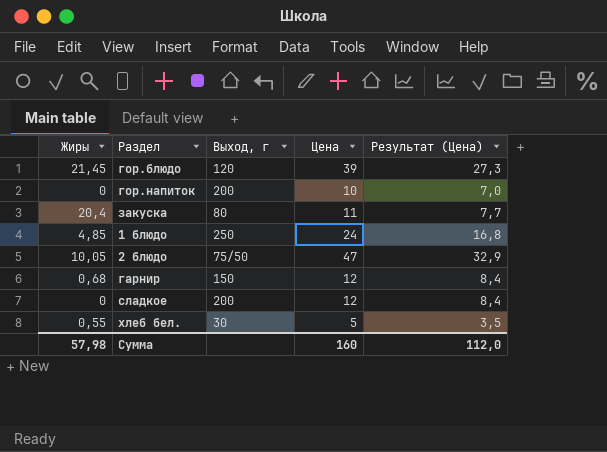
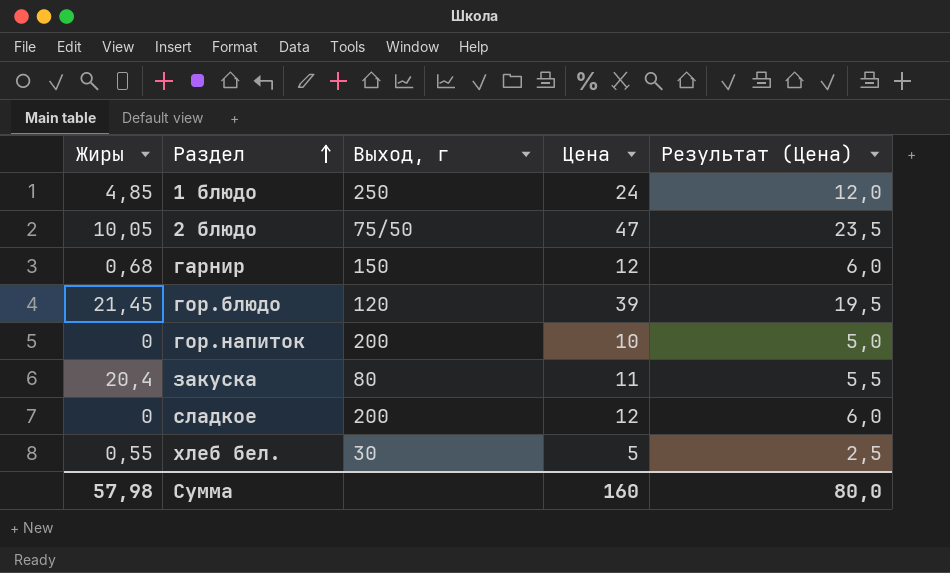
row order: none -> Раздел ascending
column Результат (Цена) | formula: [Цена] * 0,7 -> [Цена] * 0,5
Сумма | Результат (Цена): 112,0 -> 80,0

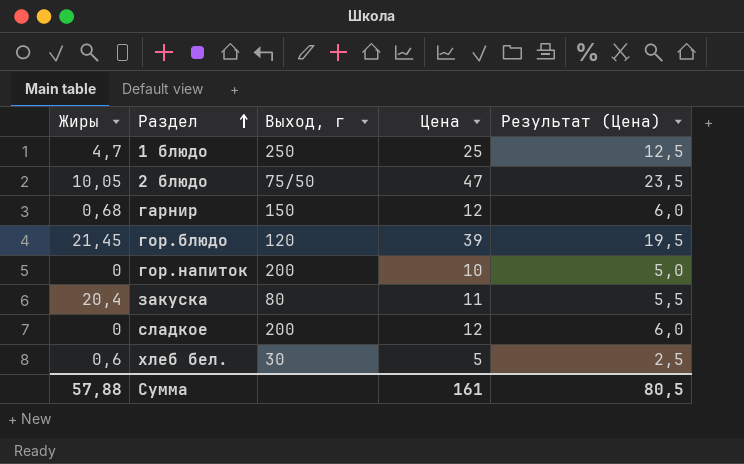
1 блюдо | Жиры: 4,85 -> 4,7
1 блюдо | Цена: 24 -> 25
1 блюдо | Результат (Цена): 12,0 -> 12,5
хлеб бел. | Жиры: 0,55 -> 0,6
Сумма | Жиры: 57,98 -> 57,88
Сумма | Цена: 160 -> 161
Сумма | Результат (Цена): 80,0 -> 80,5

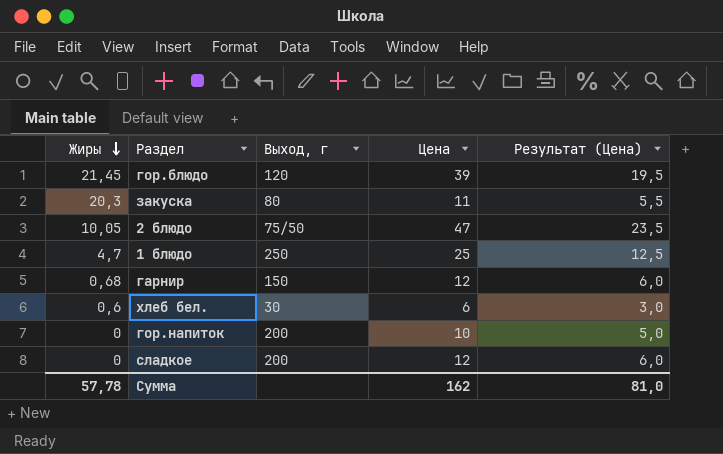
row order: Раздел ascending -> Жиры descending
закуска | Жиры: 20,4 -> 20,3
хлеб бел. | Цена: 5 -> 6
хлеб бел. | Результат (Цена): 2,5 -> 3,0
Сумма | Жиры: 57,88 -> 57,78
Сумма | Цена: 161 -> 162
Сумма | Результат (Цена): 80,5 -> 81,0

